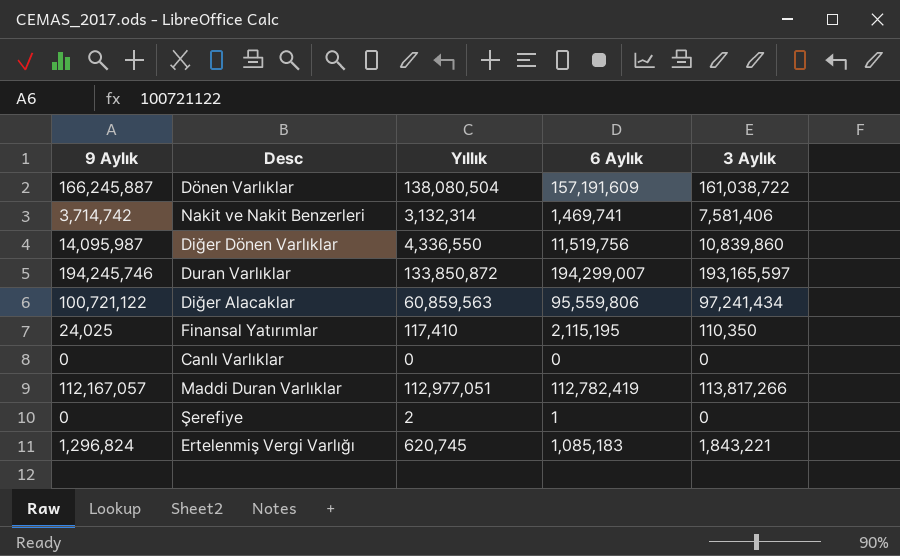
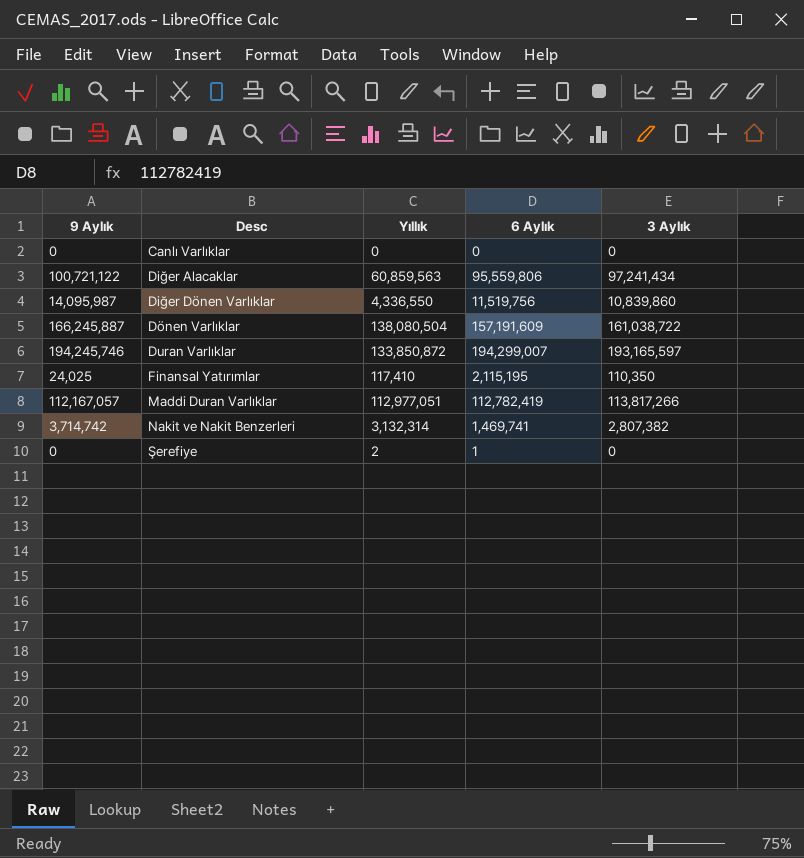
row order: none -> Desc ascending
row Ertelenmiş Vergi Varlığı: 1,296,824 | 620,745 | 1,085,183 | 1,843,221 -> none
Nakit ve Nakit Benzerleri | 3 Aylık: 7,581,406 -> 2,807,382

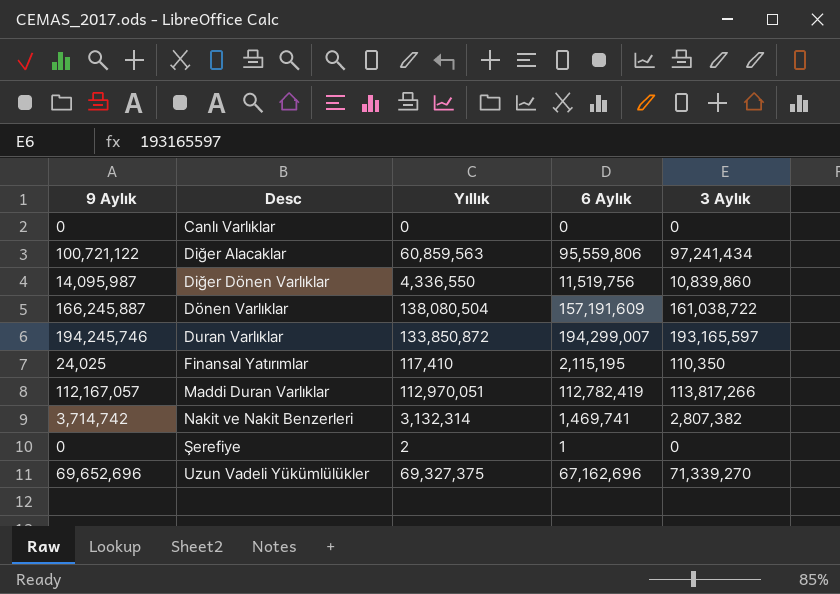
Maddi Duran Varlıklar | Yıllık: 112,977,051 -> 112,970,051
row Uzun Vadeli Yükümlülükler: none -> 69,652,696 | 69,327,375 | 67,162,696 | 71,339,270

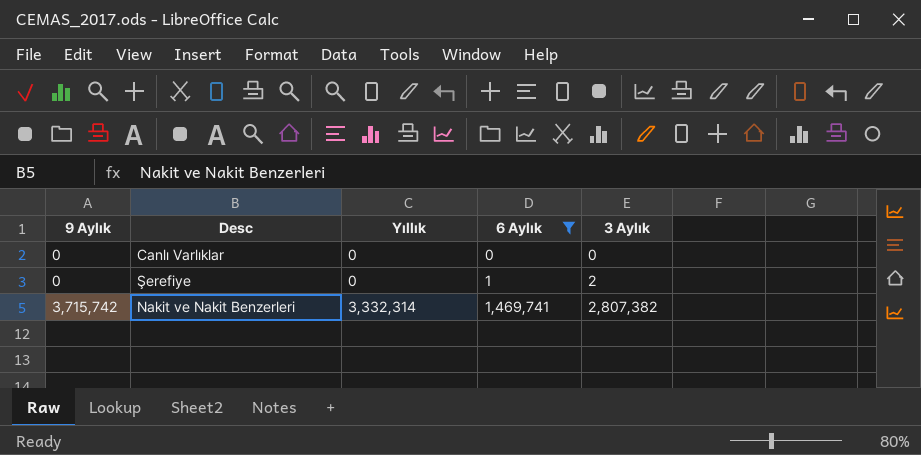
filter: none -> 6 Aylık <= 1,469,741
row order: Desc ascending -> 9 Aylık ascending
Şerefiye | Yıllık: 2 -> 0
Şerefiye | 3 Aylık: 0 -> 2
Nakit ve Nakit Benzerleri | 9 Aylık: 3,714,742 -> 3,715,742
Nakit ve Nakit Benzerleri | Yıllık: 3,132,314 -> 3,332,314

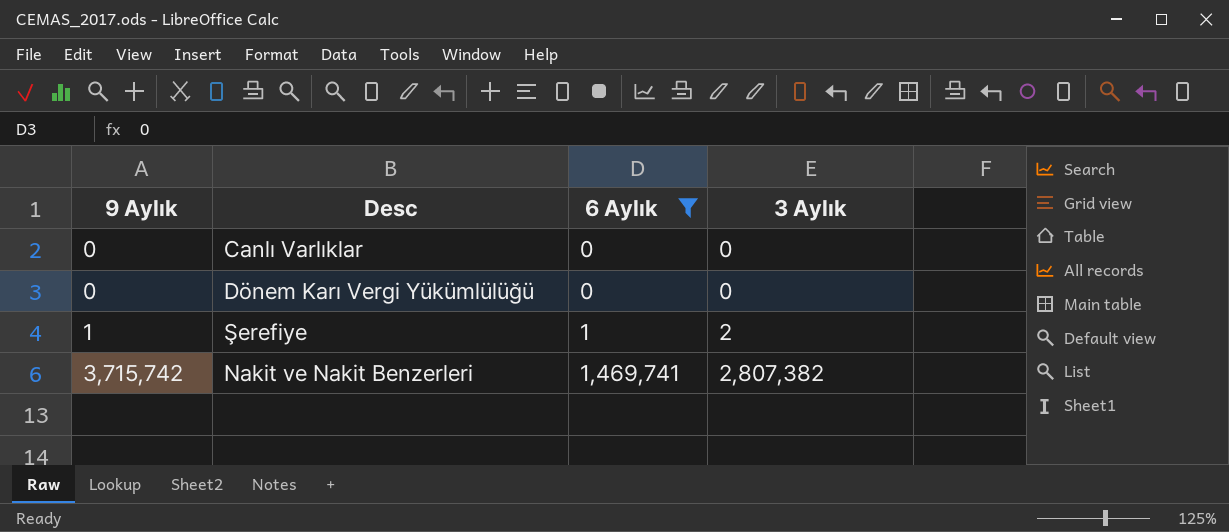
column Yıllık | position: 3 -> none
row Dönem Karı Vergi Yükümlülüğü: none -> 0 | 0 | 0
Şerefiye | 9 Aylık: 0 -> 1

